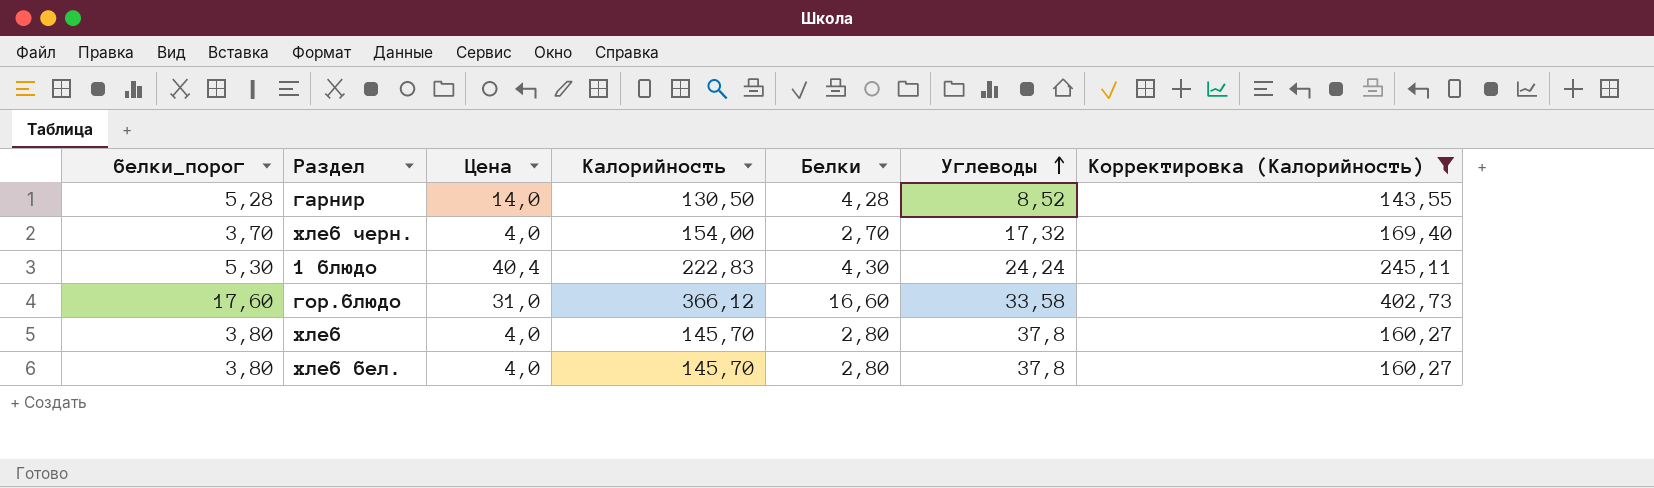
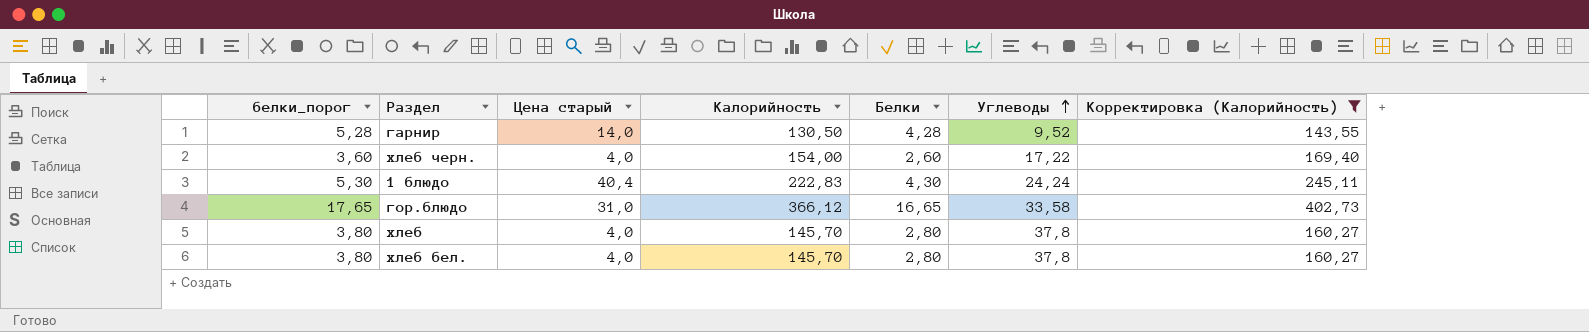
column name: Цена -> Цена старый
гарнир | Углеводы: 8,52 -> 9,52
хлеб черн. | белки_порог: 3,70 -> 3,60
хлеб черн. | Белки: 2,70 -> 2,60
хлеб черн. | Углеводы: 17,32 -> 17,22
гор.блюдо | белки_порог: 17,60 -> 17,65
гор.блюдо | Белки: 16,60 -> 16,65

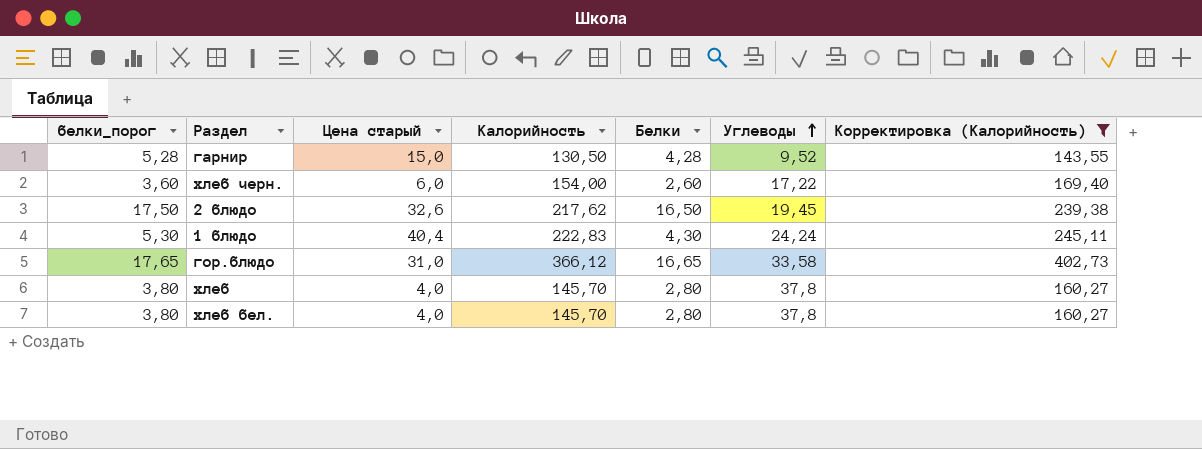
гарнир | Цена старый: 14,0 -> 15,0
хлеб черн. | Цена старый: 4,0 -> 6,0
row 2 блюдо: none -> 17,50 | 32,6 | 217,62 | 16,50 | 19,45 | 239,38

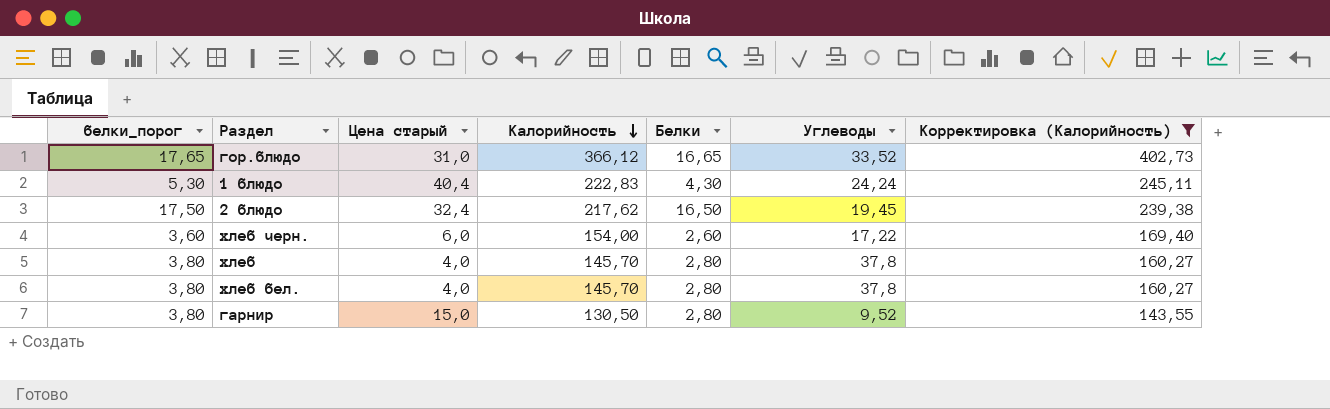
row order: Углеводы ascending -> Калорийность descending
гор.блюдо | Углеводы: 33,58 -> 33,52
2 блюдо | Цена старый: 32,6 -> 32,4
гарнир | белки_порог: 5,28 -> 3,80
гарнир | Белки: 4,28 -> 2,80

